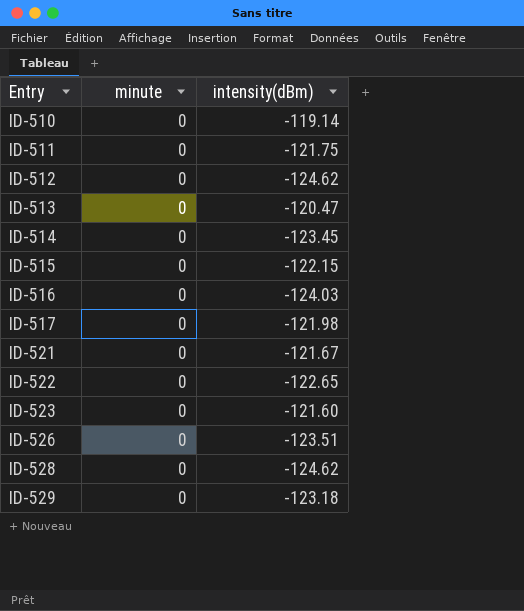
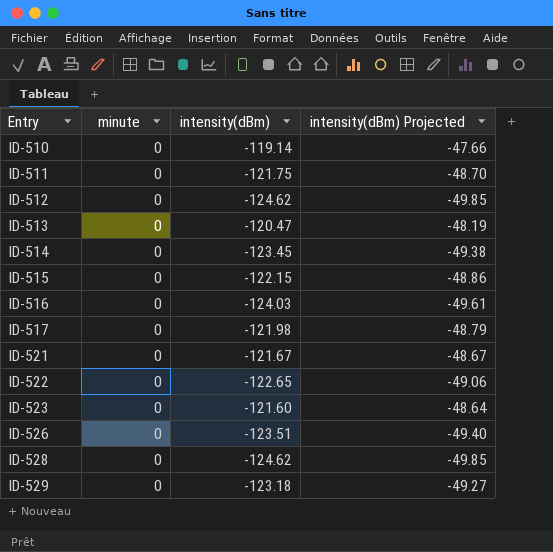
column intensity(dBm) Projected | formula: none -> [intensity(dBm)] * 0.4

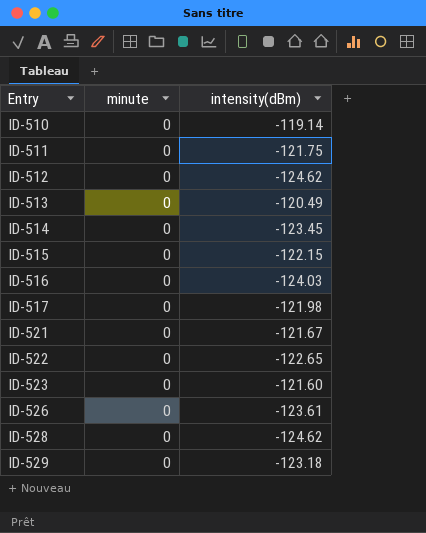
column intensity(dBm) Projected | formula: [intensity(dBm)] * 0.4 -> none
ID-513 | intensity(dBm): -120.47 -> -120.49
ID-526 | intensity(dBm): -123.51 -> -123.61

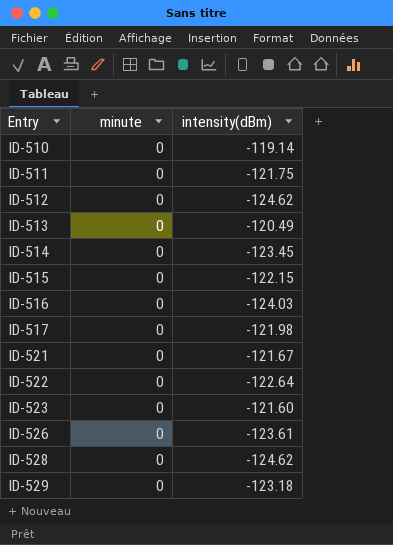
ID-522 | intensity(dBm): -122.65 -> -122.64

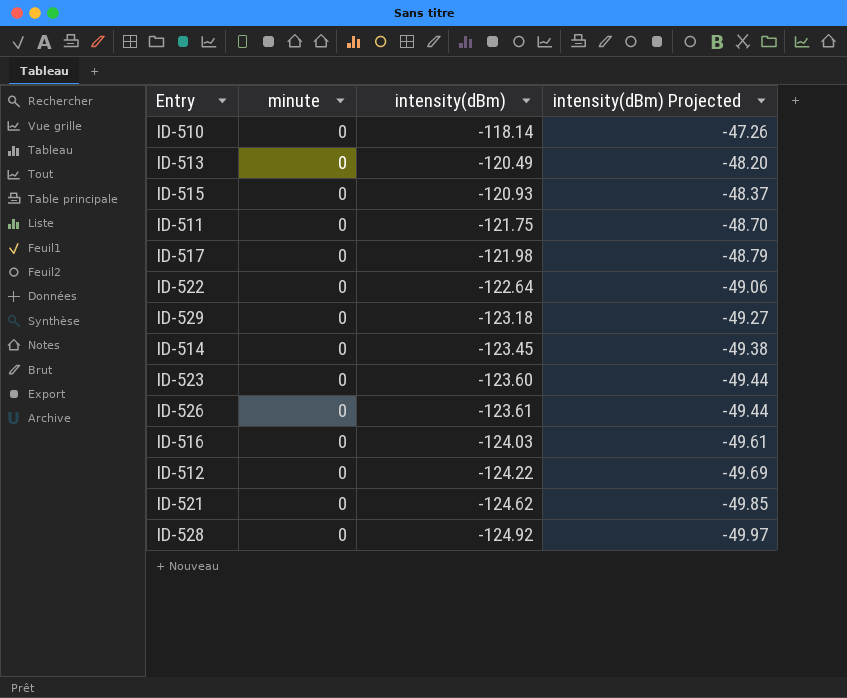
row order: Entry ascending -> intensity(dBm) descending
column intensity(dBm) Projected | formula: none -> [intensity(dBm)] * 0.4
ID-510 | intensity(dBm): -119.14 -> -118.14
ID-515 | intensity(dBm): -122.15 -> -120.93
ID-523 | intensity(dBm): -121.60 -> -123.60
ID-512 | intensity(dBm): -124.62 -> -124.22
ID-521 | intensity(dBm): -121.67 -> -124.62
ID-528 | intensity(dBm): -124.62 -> -124.92

